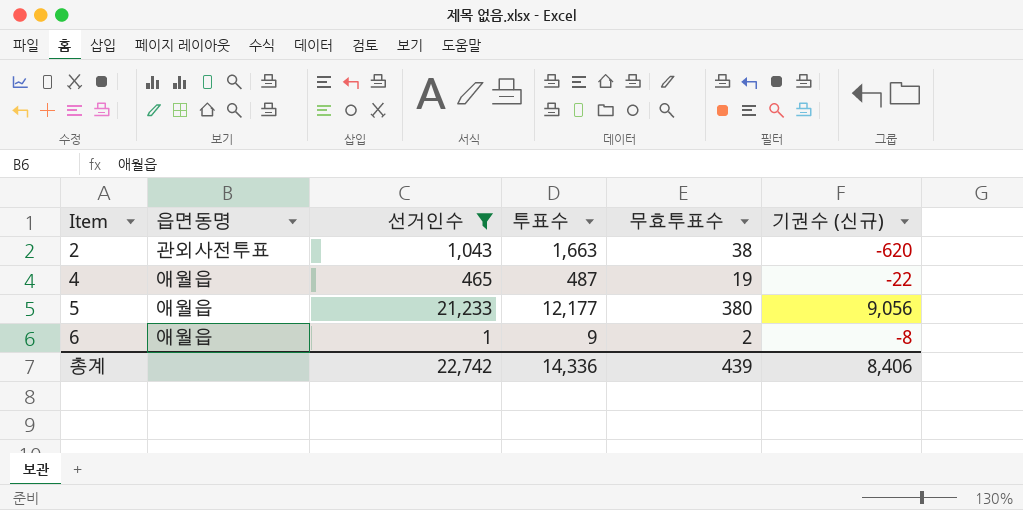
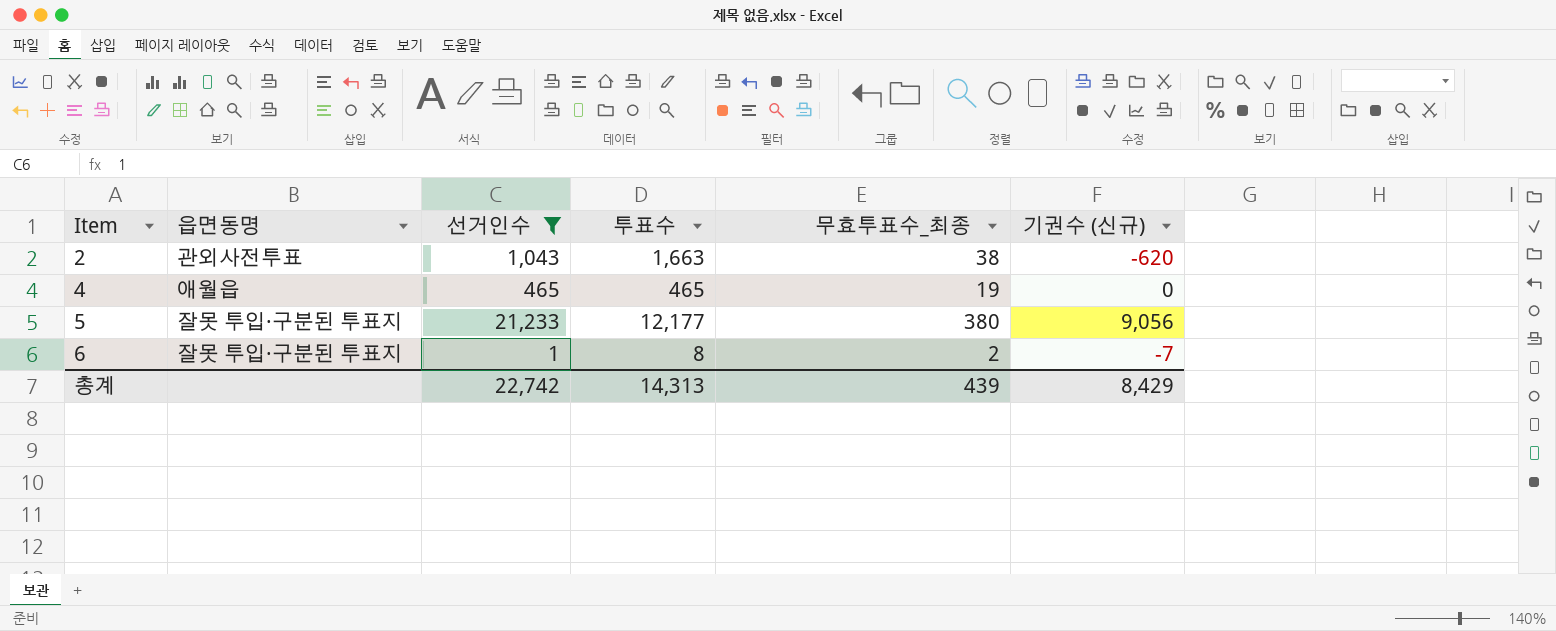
column name: 무효투표수 -> 무효투표수_최종
4 | 투표수: 487 -> 465
4 | 기권수 (신규): -22 -> 0
5 | 읍면동명: 애월읍 -> 잘못 투입·구분된 투표지
6 | 읍면동명: 애월읍 -> 잘못 투입·구분된 투표지
6 | 투표수: 9 -> 8
6 | 기권수 (신규): -8 -> -7
총계 | 투표수: 14,336 -> 14,313
총계 | 기권수 (신규): 8,406 -> 8,429

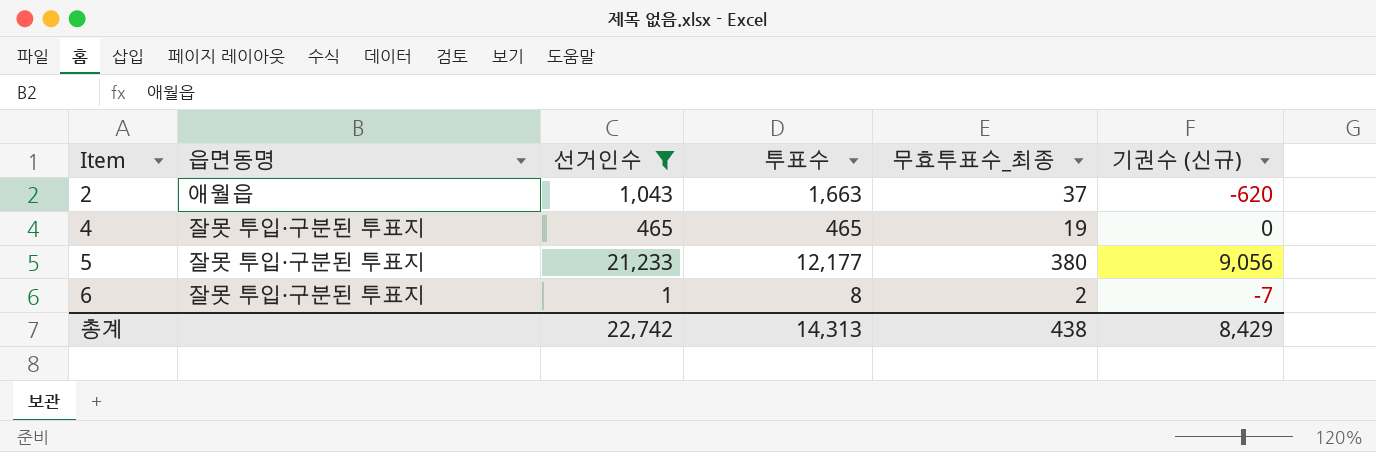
2 | 읍면동명: 관외사전투표 -> 애월읍
2 | 무효투표수_최종: 38 -> 37
4 | 읍면동명: 애월읍 -> 잘못 투입·구분된 투표지
총계 | 무효투표수_최종: 439 -> 438

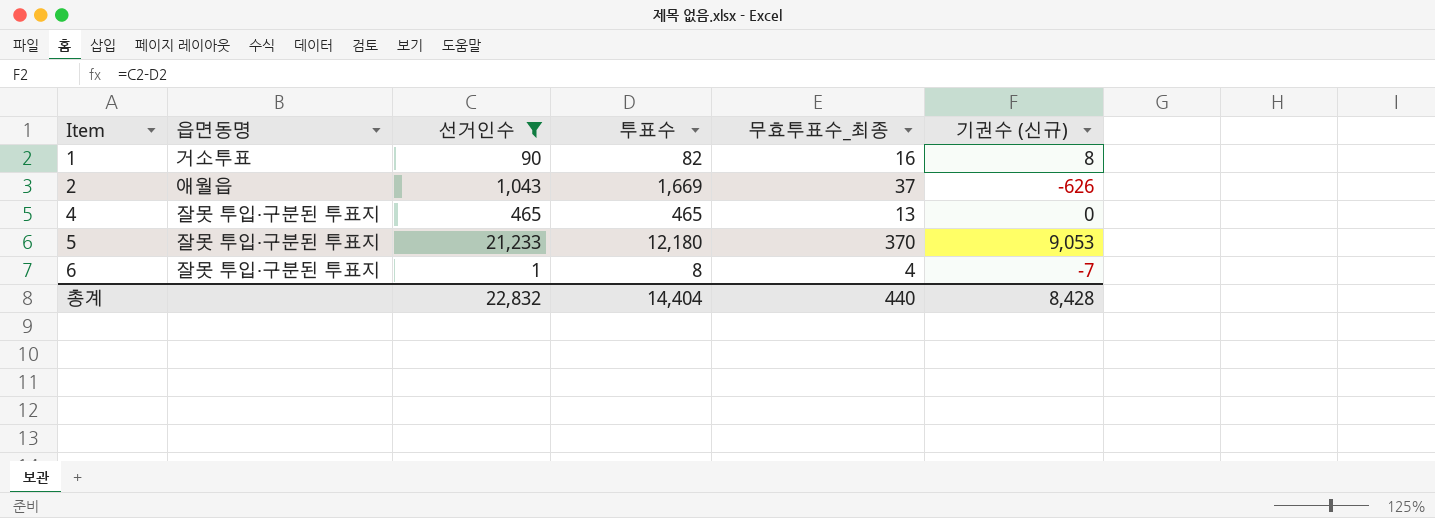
row 1: none -> 거소투표 | 90 | 82 | 16 | 8
2 | 투표수: 1,663 -> 1,669
2 | 기권수 (신규): -620 -> -626
4 | 무효투표수_최종: 19 -> 13
5 | 투표수: 12,177 -> 12,180
5 | 무효투표수_최종: 380 -> 370
5 | 기권수 (신규): 9,056 -> 9,053
6 | 무효투표수_최종: 2 -> 4
총계 | 선거인수: 22,742 -> 22,832
총계 | 투표수: 14,313 -> 14,404
총계 | 무효투표수_최종: 438 -> 440
총계 | 기권수 (신규): 8,429 -> 8,428

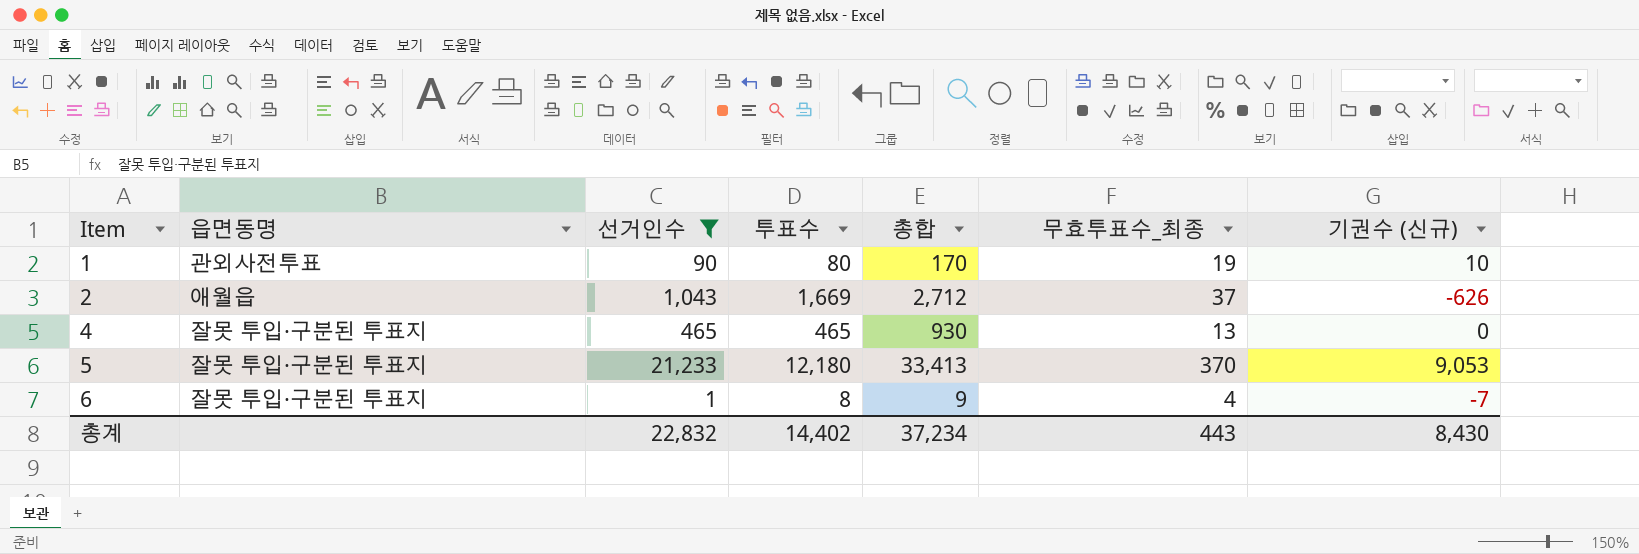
column 총합 | formula: none -> [선거인수] + [투표수]
1 | 읍면동명: 거소투표 -> 관외사전투표
1 | 투표수: 82 -> 80
1 | 무효투표수_최종: 16 -> 19
1 | 기권수 (신규): 8 -> 10
총계 | 투표수: 14,404 -> 14,402
총계 | 무효투표수_최종: 440 -> 443
총계 | 기권수 (신규): 8,428 -> 8,430

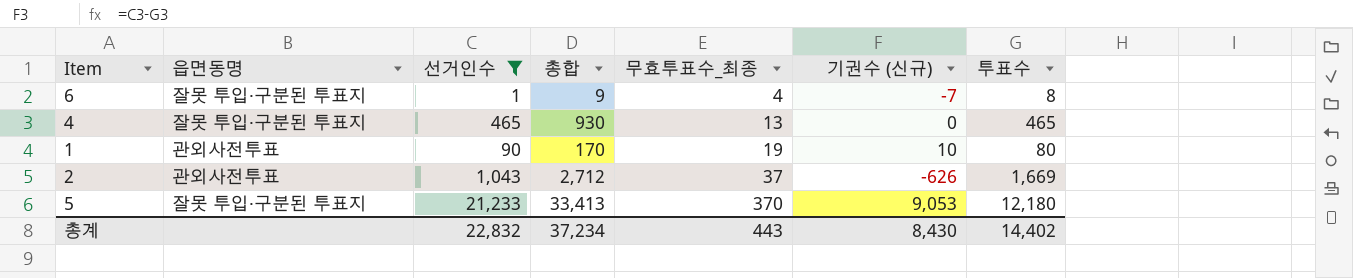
row order: Item ascending -> 무효투표수_최종 ascending
column 투표수 | position: 4 -> 7
2 | 읍면동명: 애월읍 -> 관외사전투표

